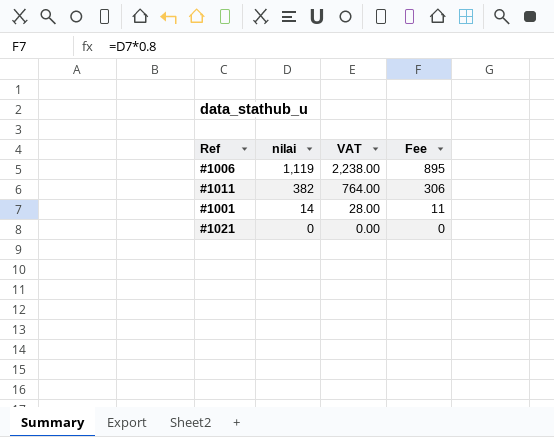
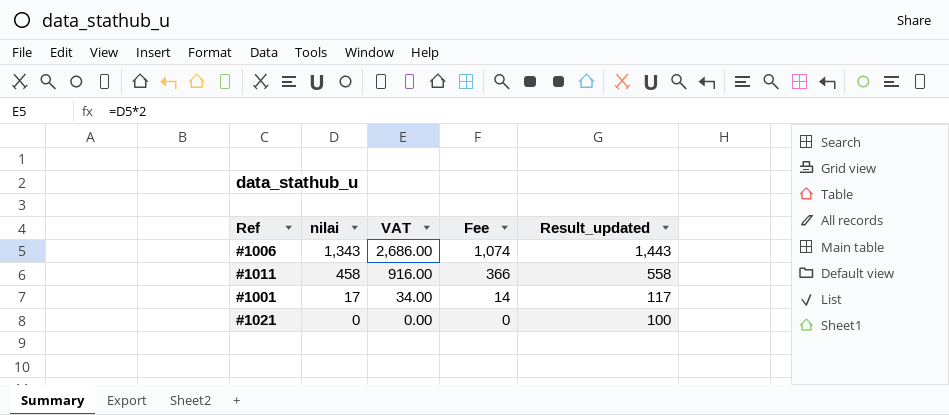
column Result_updated | formula: none -> [nilai] + 100
#1006 | nilai: 1,119 -> 1,343
#1006 | VAT: 2,238.00 -> 2,686.00
#1006 | Fee: 895 -> 1,074
#1011 | nilai: 382 -> 458
#1011 | VAT: 764.00 -> 916.00
#1011 | Fee: 306 -> 366
#1001 | nilai: 14 -> 17
#1001 | VAT: 28.00 -> 34.00
#1001 | Fee: 11 -> 14

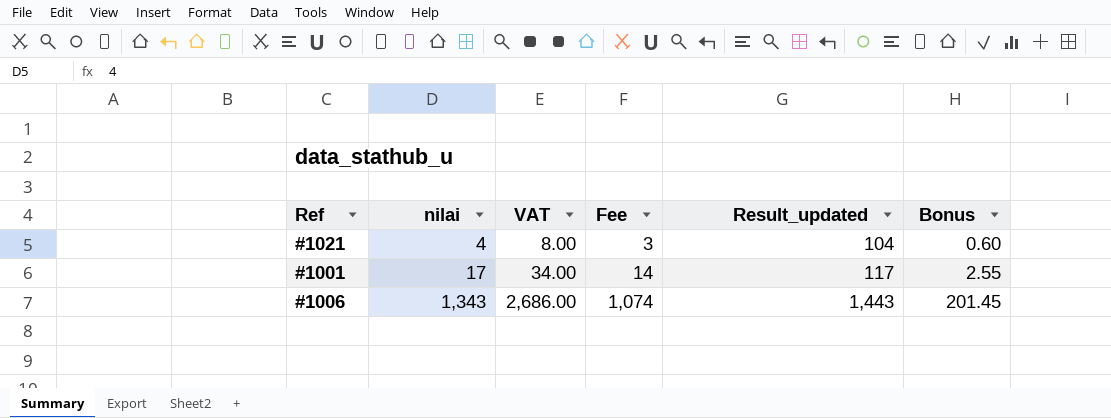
row order: nilai descending -> nilai ascending
column Bonus | formula: none -> [nilai] * 0.15
row #1011: 458 | 916.00 | 366 | 558 -> none
#1021 | nilai: 0 -> 4
#1021 | VAT: 0.00 -> 8.00
#1021 | Fee: 0 -> 3
#1021 | Result_updated: 100 -> 104

